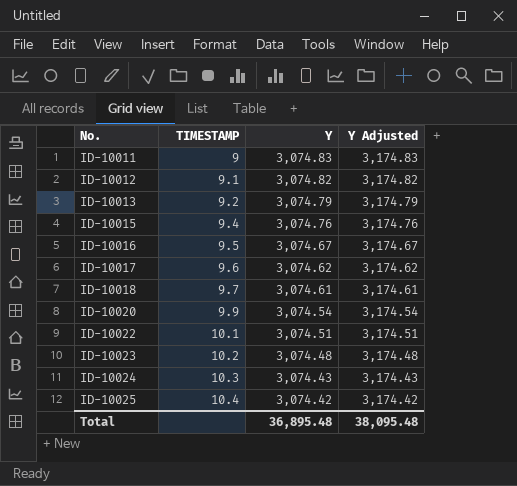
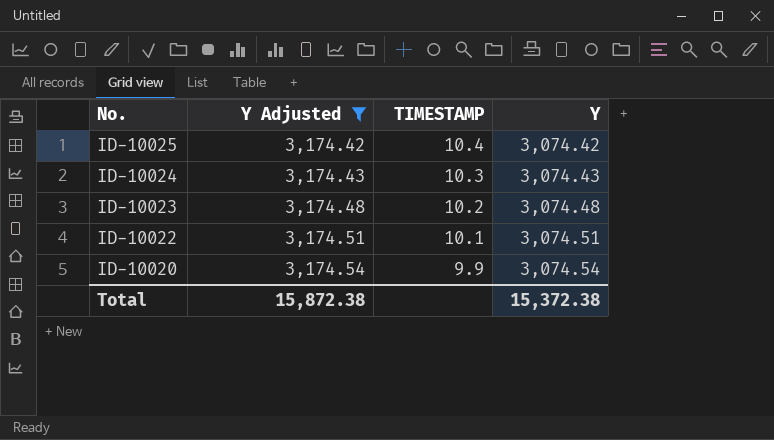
filter: none -> Y Adjusted <= 3,174.54
row order: No. ascending -> No. descending
column Y Adjusted | position: 4 -> 2
Total | Y Adjusted: 38,095.48 -> 15,872.38
Total | Y: 36,895.48 -> 15,372.38

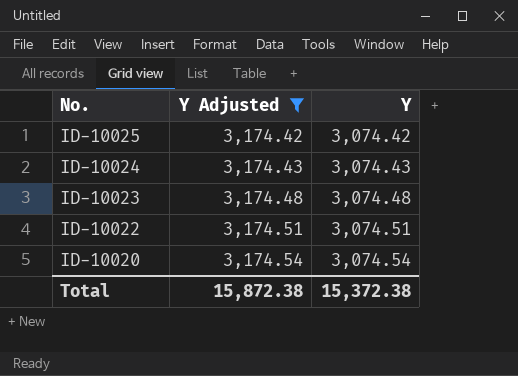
column TIMESTAMP | position: 3 -> none

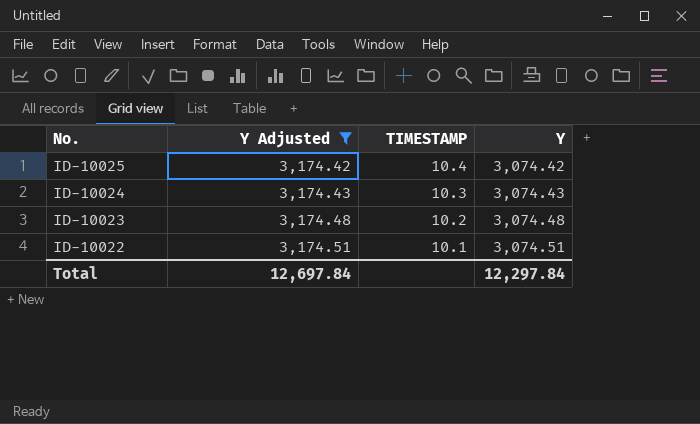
column TIMESTAMP | position: none -> 3
row ID-10020: 3,174.54 | 3,074.54 -> none
Total | Y Adjusted: 15,872.38 -> 12,697.84
Total | Y: 15,372.38 -> 12,297.84

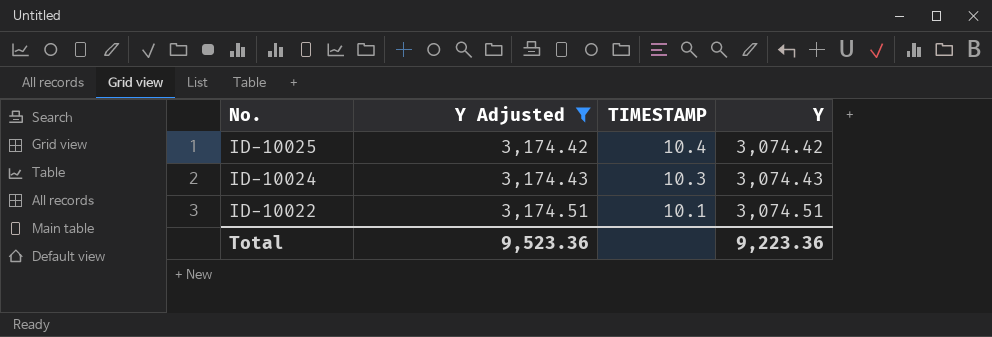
row ID-10023: 3,174.48 | 10.2 | 3,074.48 -> none
Total | Y Adjusted: 12,697.84 -> 9,523.36
Total | Y: 12,297.84 -> 9,223.36

